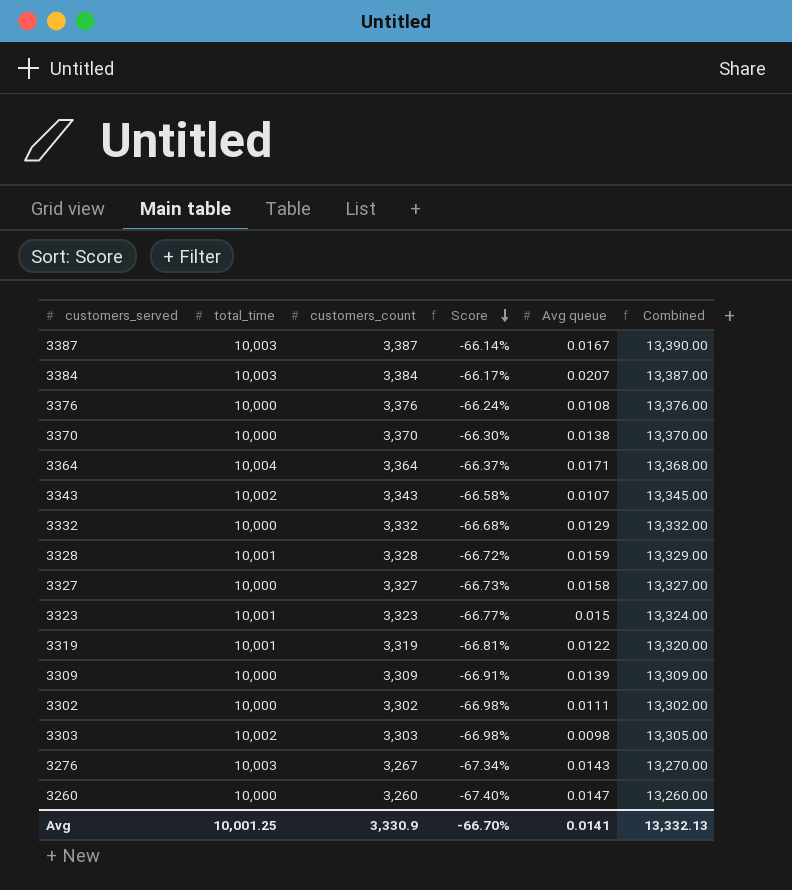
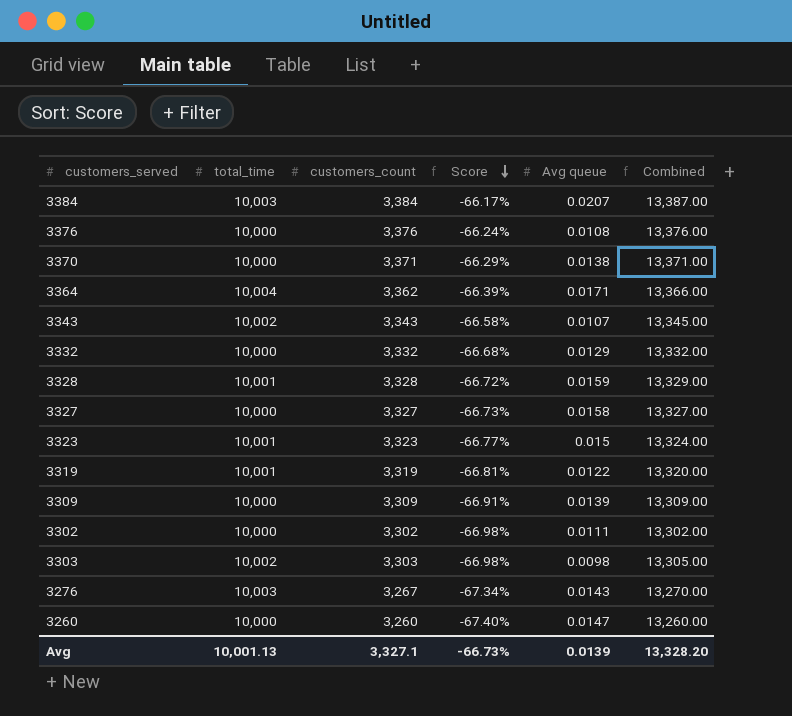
row 3387: 10,003 | 3,387 | -66.14% | 0.0167 | 13,390.00 -> none
3370 | customers_count: 3,370 -> 3,371
3370 | Score: -66.30% -> -66.29%
3370 | Combined: 13,370.00 -> 13,371.00
3364 | customers_count: 3,364 -> 3,362
3364 | Score: -66.37% -> -66.39%
3364 | Combined: 13,368.00 -> 13,366.00
Avg | total_time: 10,001.25 -> 10,001.13
Avg | customers_count: 3,330.9 -> 3,327.1
Avg | Score: -66.70% -> -66.73%
Avg | Avg queue: 0.0141 -> 0.0139
Avg | Combined: 13,332.13 -> 13,328.20

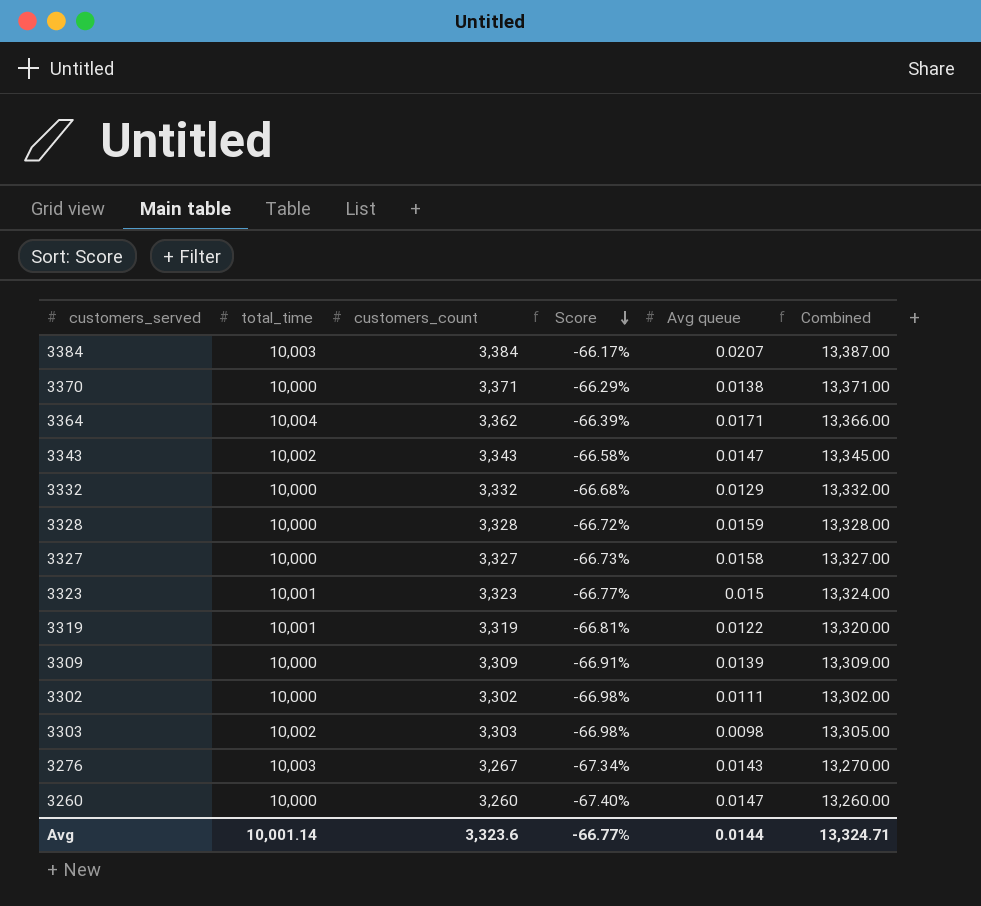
row 3376: 10,000 | 3,376 | -66.24% | 0.0108 | 13,376.00 -> none
3343 | Avg queue: 0.0107 -> 0.0147
3328 | total_time: 10,001 -> 10,000
3328 | Combined: 13,329.00 -> 13,328.00
Avg | total_time: 10,001.13 -> 10,001.14
Avg | customers_count: 3,327.1 -> 3,323.6
Avg | Score: -66.73% -> -66.77%
Avg | Avg queue: 0.0139 -> 0.0144
Avg | Combined: 13,328.20 -> 13,324.71

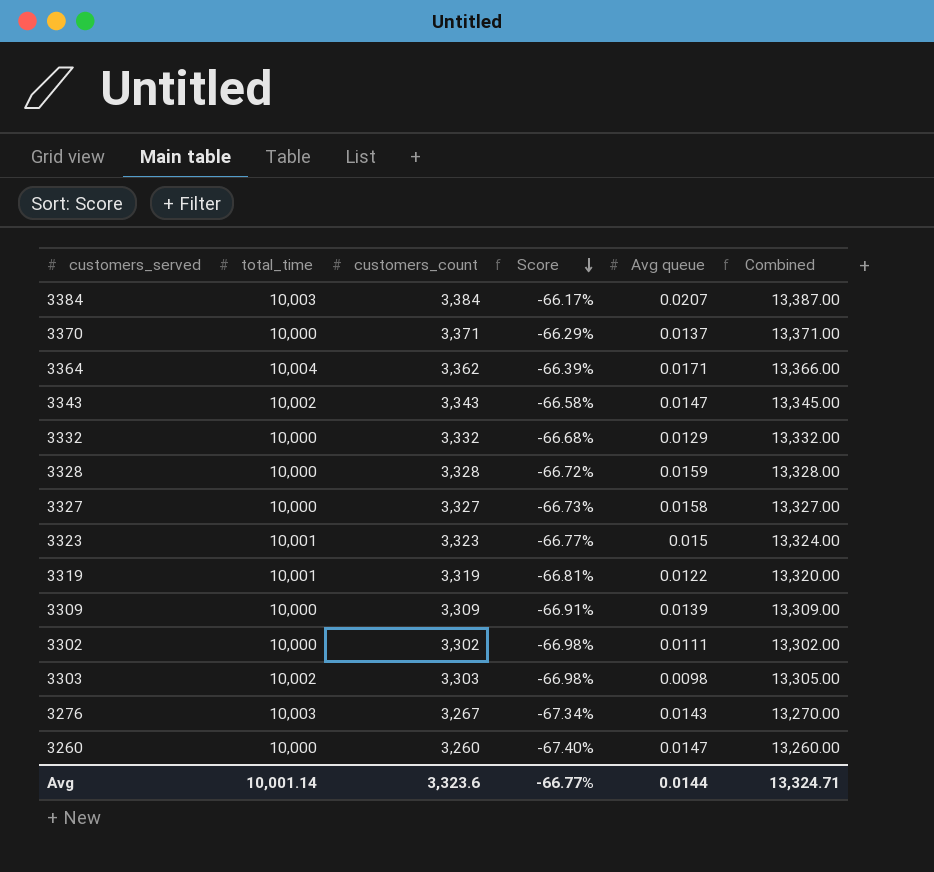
3370 | Avg queue: 0.0138 -> 0.0137

